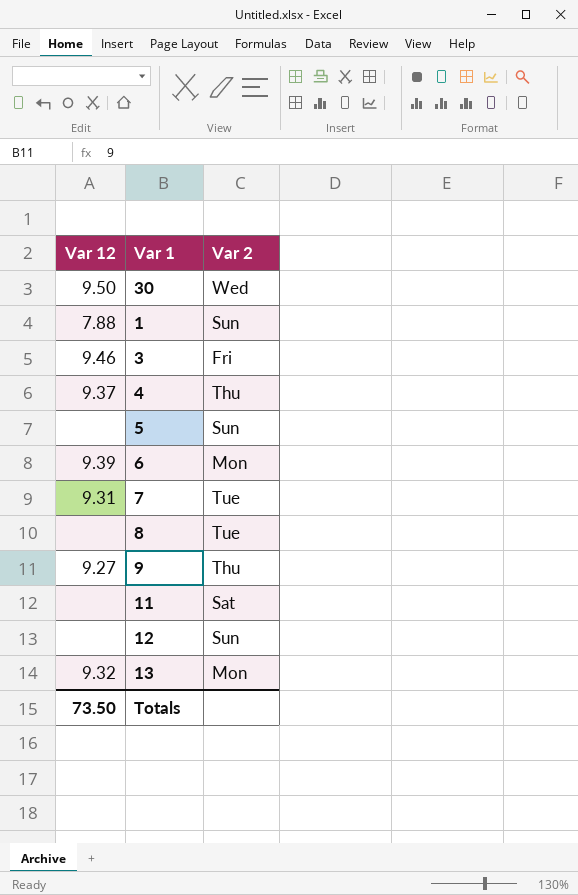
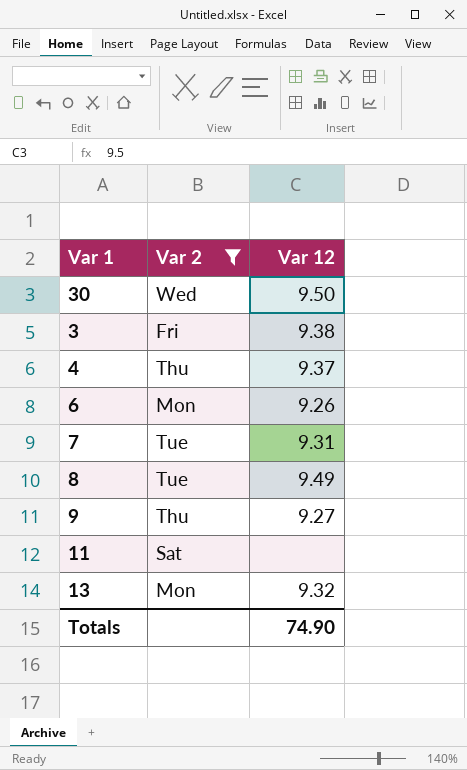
filter: none -> Var 2 != Sun
column Var 12 | position: 1 -> 3
3 | Var 12: 9.46 -> 9.38
6 | Var 12: 9.39 -> 9.26
8 | Var 12: none -> 9.49
Totals | Var 12: 73.50 -> 74.90

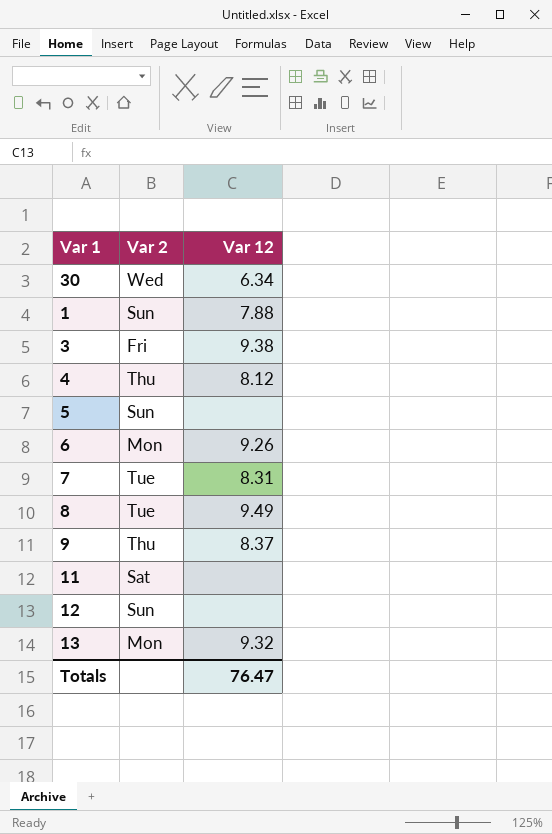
filter: Var 2 != Sun -> none
30 | Var 12: 9.50 -> 6.34
4 | Var 12: 9.37 -> 8.12
7 | Var 12: 9.31 -> 8.31
9 | Var 12: 9.27 -> 8.37
Totals | Var 12: 74.90 -> 76.47

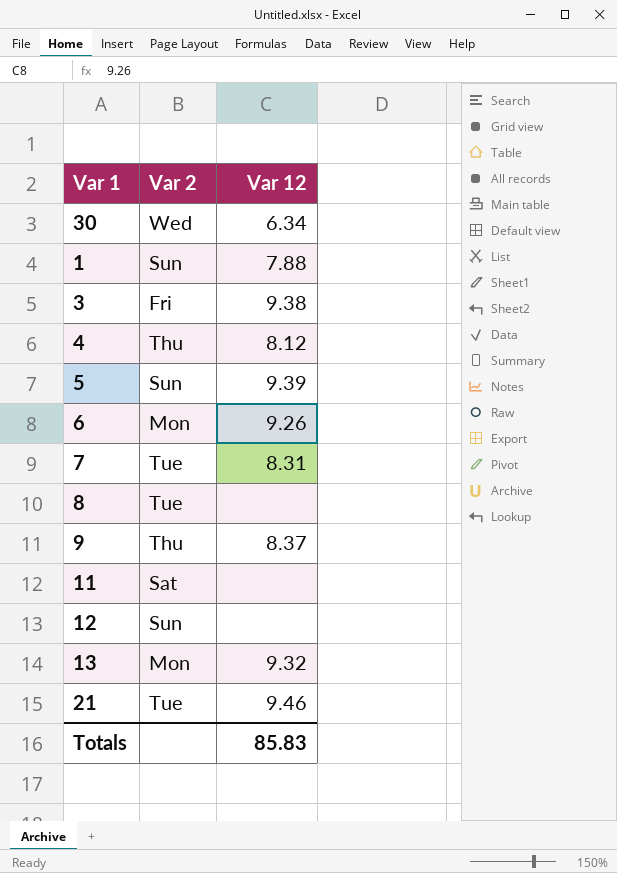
5 | Var 12: none -> 9.39
8 | Var 12: 9.49 -> none
row 21: none -> Tue | 9.46
Totals | Var 12: 76.47 -> 85.83

